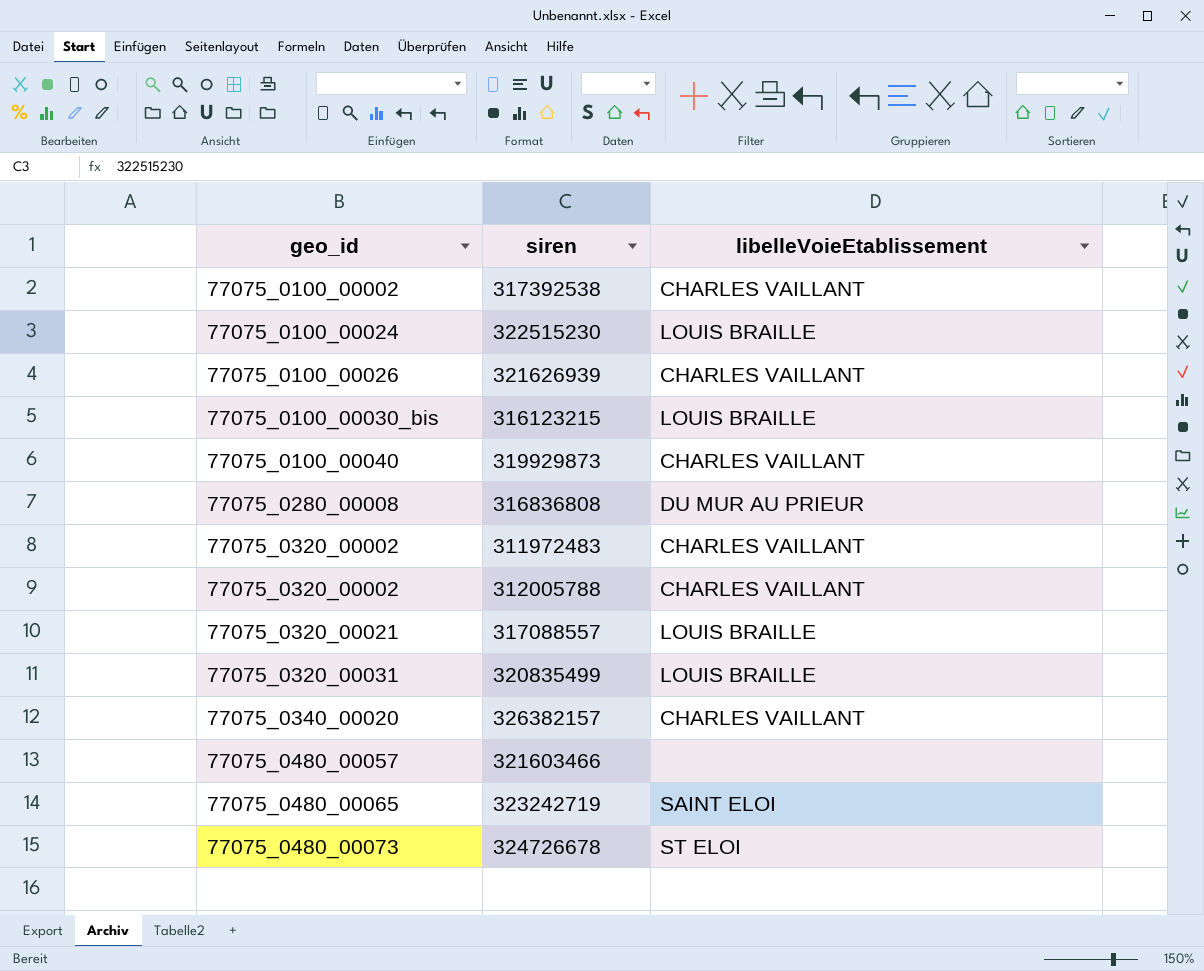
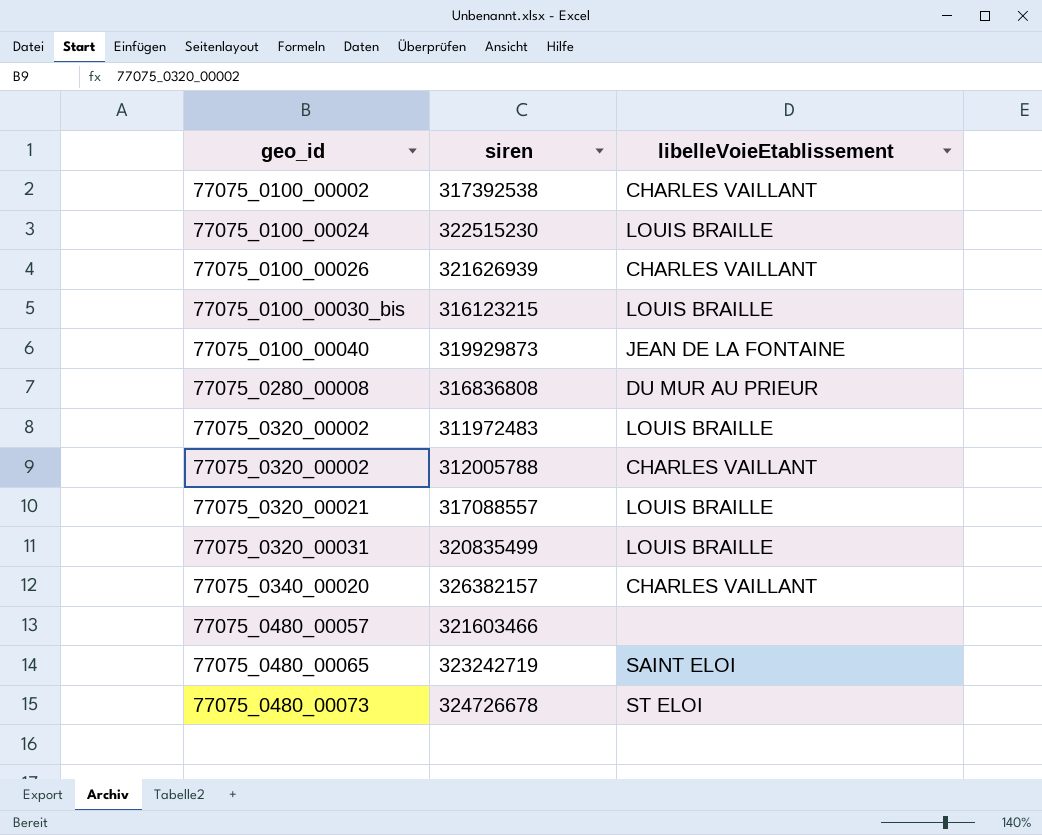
319929873 | libelleVoieEtablissement: CHARLES VAILLANT -> JEAN DE LA FONTAINE
311972483 | libelleVoieEtablissement: CHARLES VAILLANT -> LOUIS BRAILLE

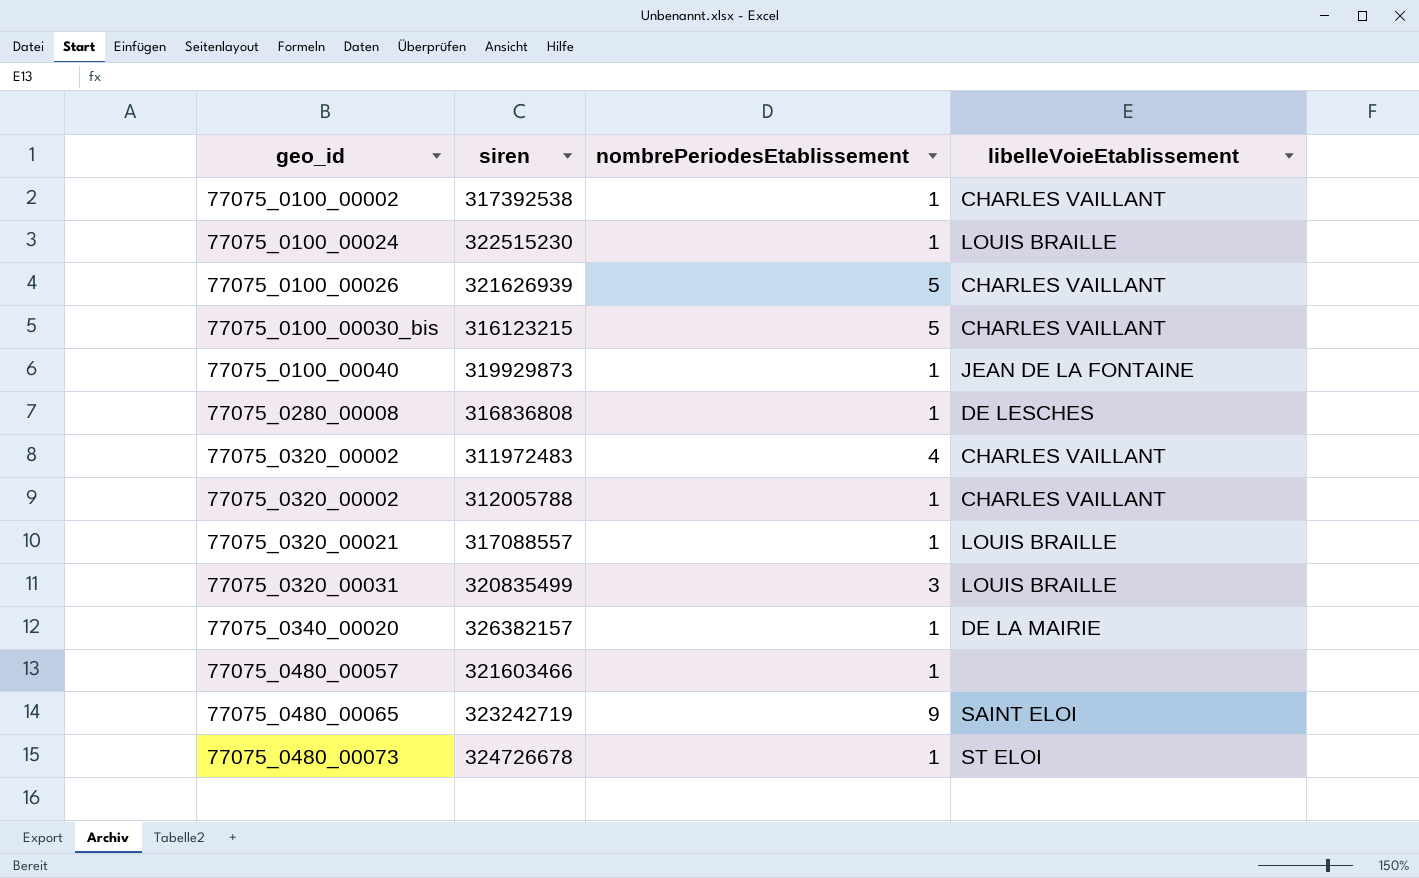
column nombrePeriodesEtablissement | position: none -> 3
316123215 | libelleVoieEtablissement: LOUIS BRAILLE -> CHARLES VAILLANT
316836808 | libelleVoieEtablissement: DU MUR AU PRIEUR -> DE LESCHES
311972483 | libelleVoieEtablissement: LOUIS BRAILLE -> CHARLES VAILLANT
326382157 | libelleVoieEtablissement: CHARLES VAILLANT -> DE LA MAIRIE

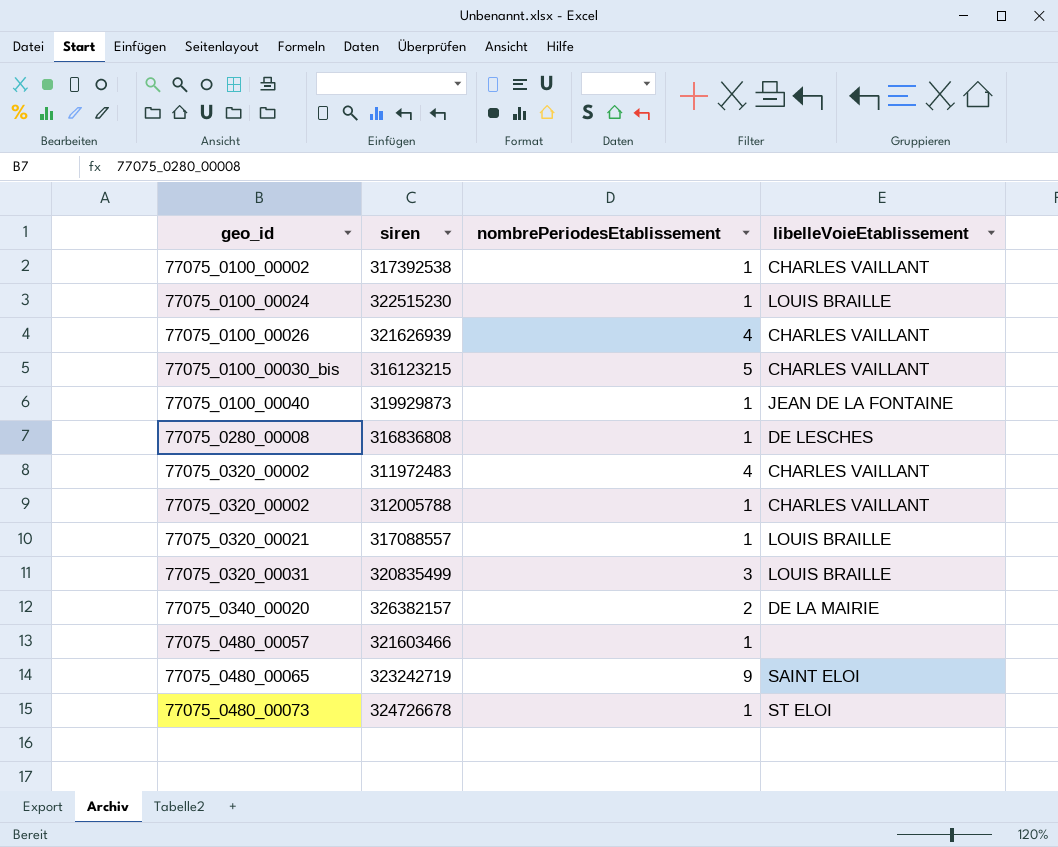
321626939 | nombrePeriodesEtablissement: 5 -> 4
326382157 | nombrePeriodesEtablissement: 1 -> 2

